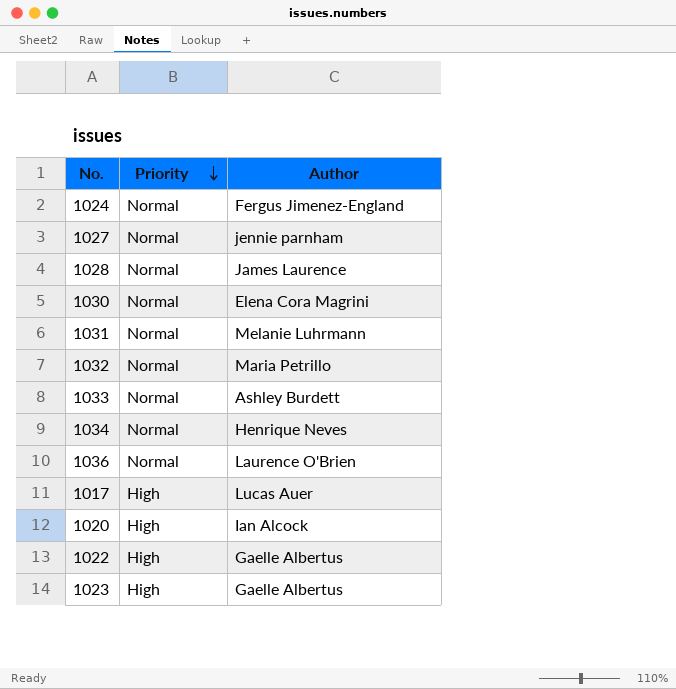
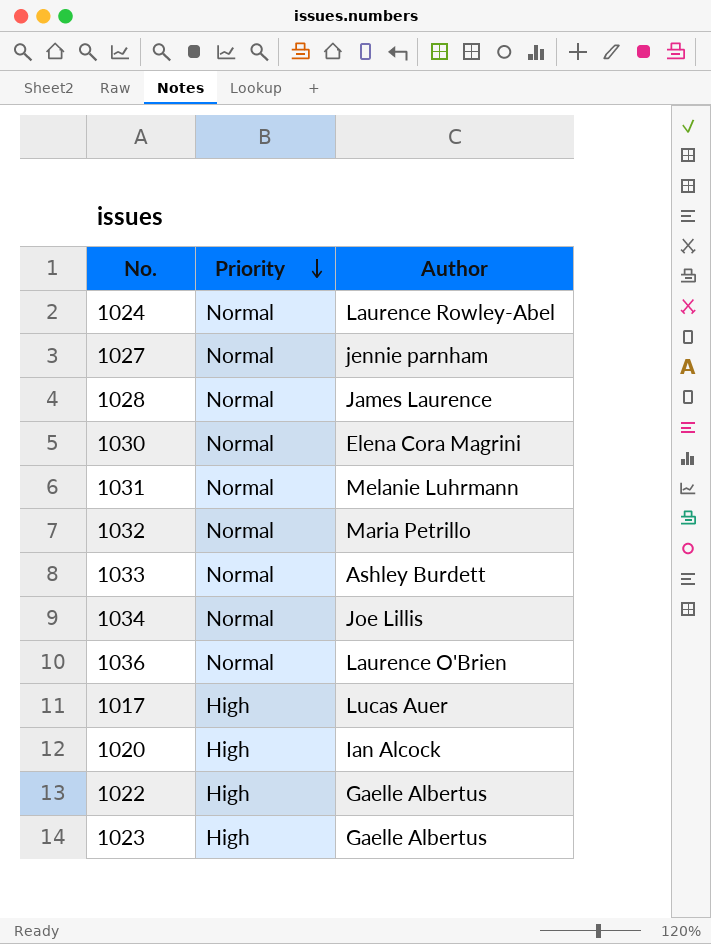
1024 | Author: Fergus Jimenez-England -> Laurence Rowley-Abel
1034 | Author: Henrique Neves -> Joe Lillis

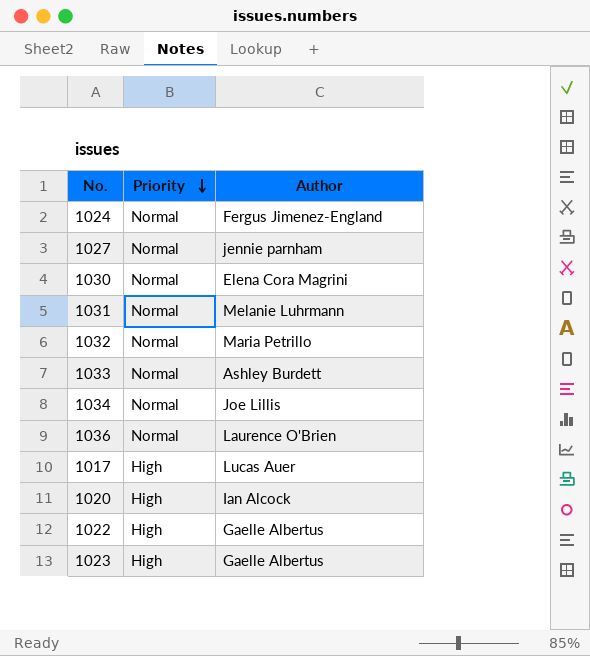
row 1028: Normal | James Laurence -> none
1024 | Author: Laurence Rowley-Abel -> Fergus Jimenez-England

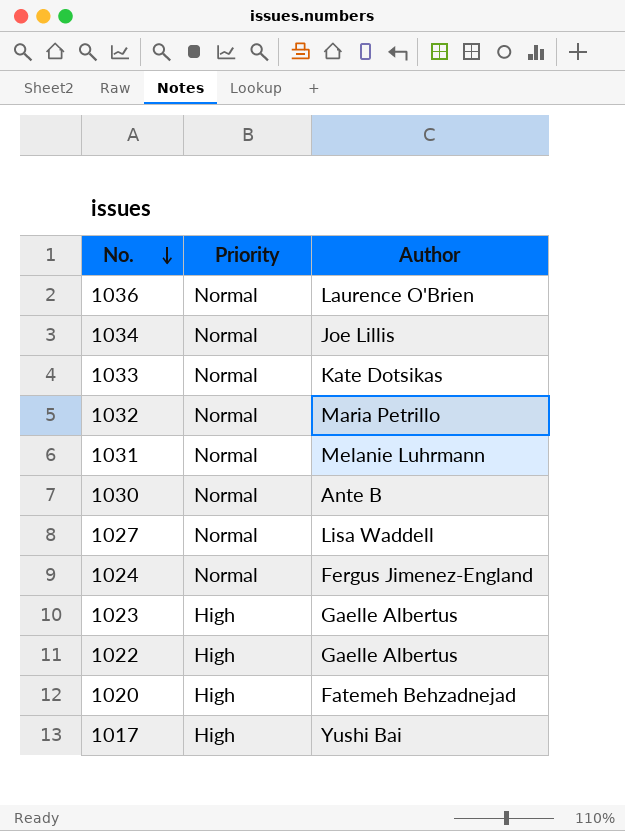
row order: Priority descending -> No. descending
1033 | Author: Ashley Burdett -> Kate Dotsikas
1030 | Author: Elena Cora Magrini -> Ante B
1027 | Author: jennie parnham -> Lisa Waddell
1020 | Author: Ian Alcock -> Fatemeh Behzadnejad
1017 | Author: Lucas Auer -> Yushi Bai

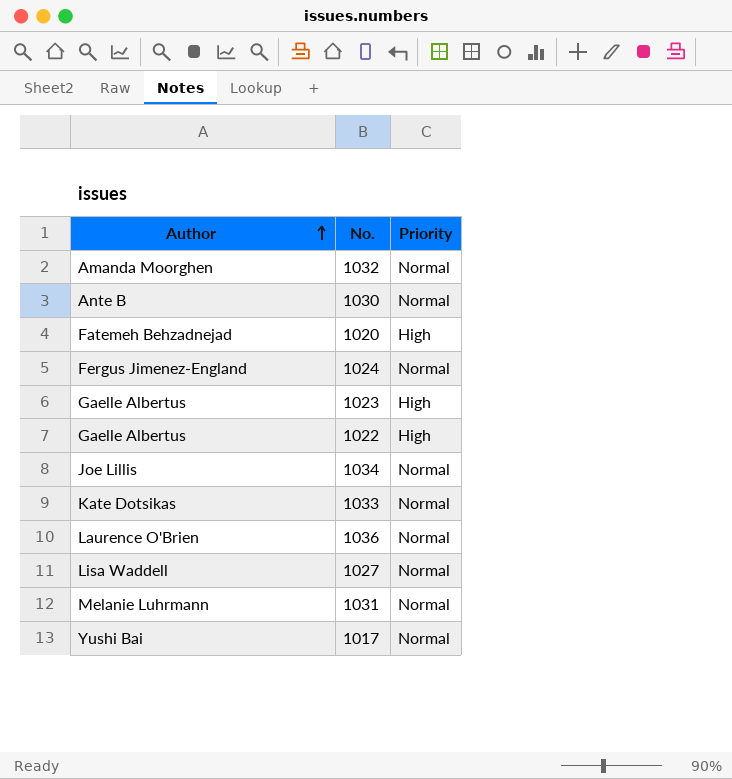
row order: No. descending -> Author ascending
column Author | position: 3 -> 1
1032 | Author: Maria Petrillo -> Amanda Moorghen
1017 | Priority: High -> Normal

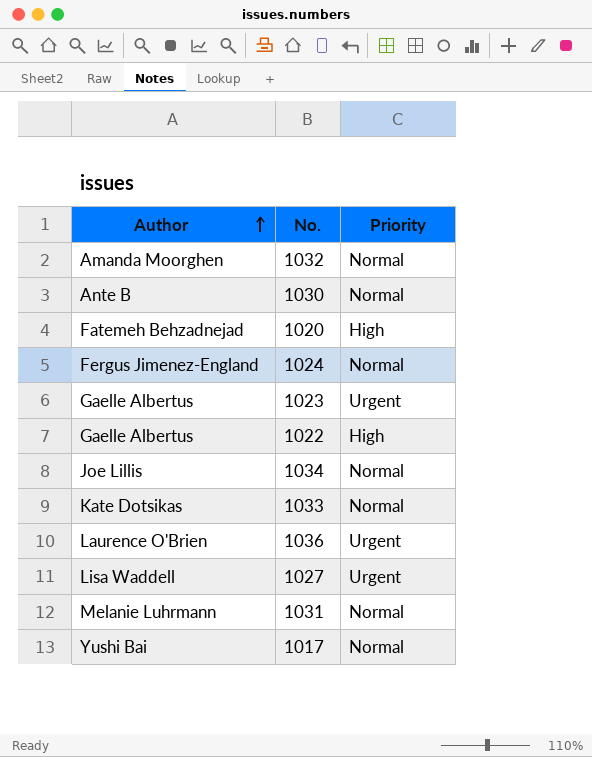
1023 | Priority: High -> Urgent
1036 | Priority: Normal -> Urgent
1027 | Priority: Normal -> Urgent

